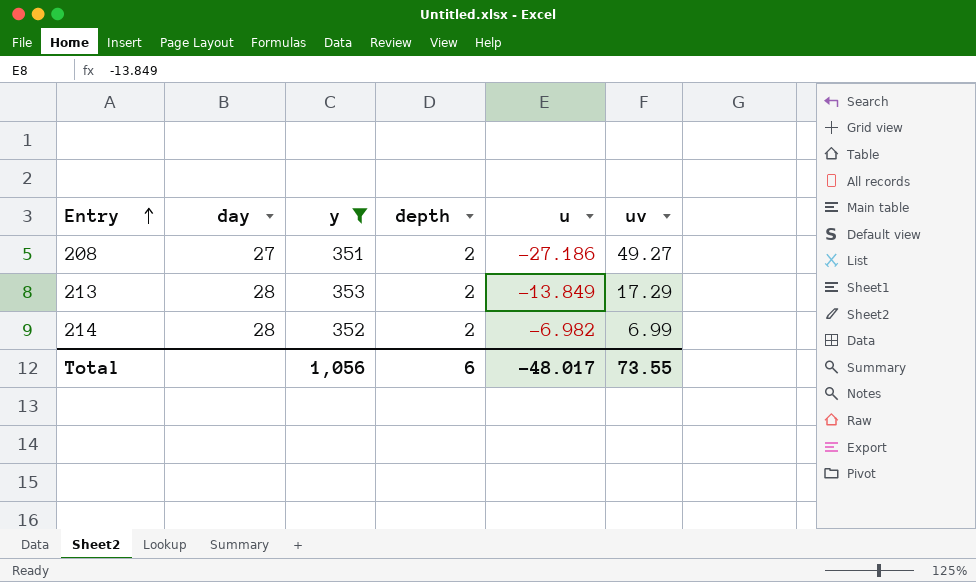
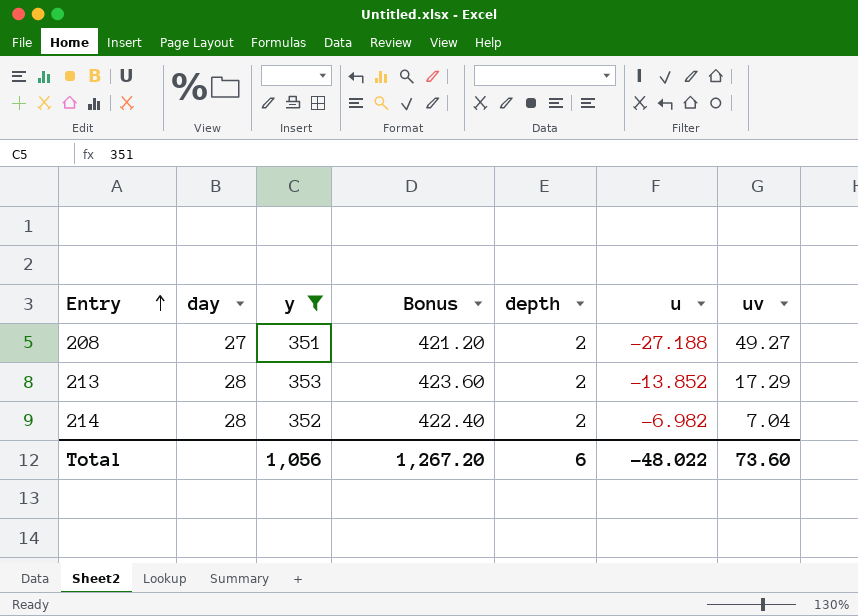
column Bonus | formula: none -> [y] * 1.2
208 | u: -27.186 -> -27.188
213 | u: -13.849 -> -13.852
214 | uv: 6.99 -> 7.04
Total | u: -48.017 -> -48.022
Total | uv: 73.55 -> 73.60

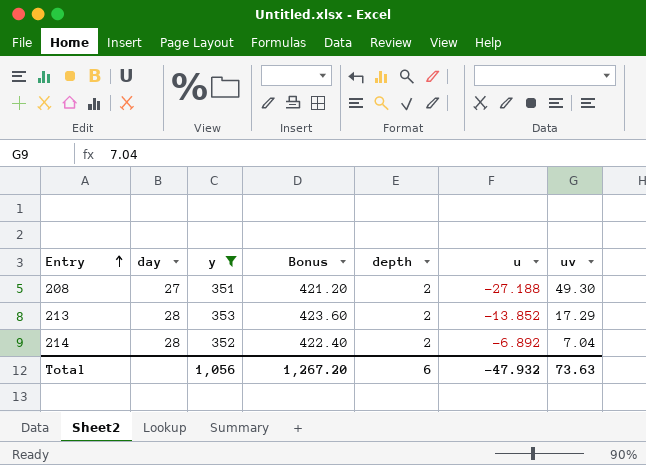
208 | uv: 49.27 -> 49.30
214 | u: -6.982 -> -6.892
Total | u: -48.022 -> -47.932
Total | uv: 73.60 -> 73.63

